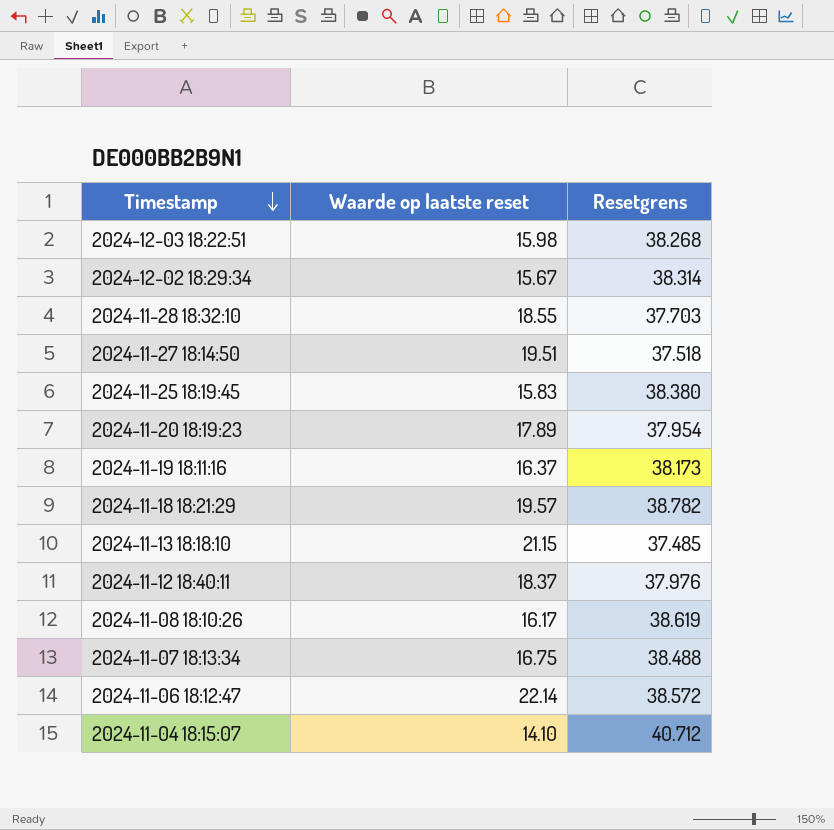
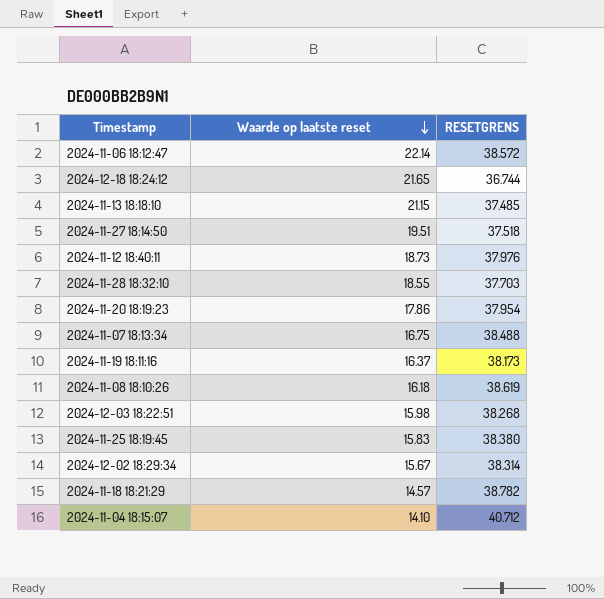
row order: Timestamp descending -> Waarde op laatste reset descending
column name: Resetgrens -> RESETGRENS
row 2024-12-18 18:24:12: none -> 21.65 | 36.744
2024-11-12 18:40:11 | Waarde op laatste reset: 18.37 -> 18.73
2024-11-20 18:19:23 | Waarde op laatste reset: 17.89 -> 17.86
2024-11-08 18:10:26 | Waarde op laatste reset: 16.17 -> 16.18
2024-11-18 18:21:29 | Waarde op laatste reset: 19.57 -> 14.57

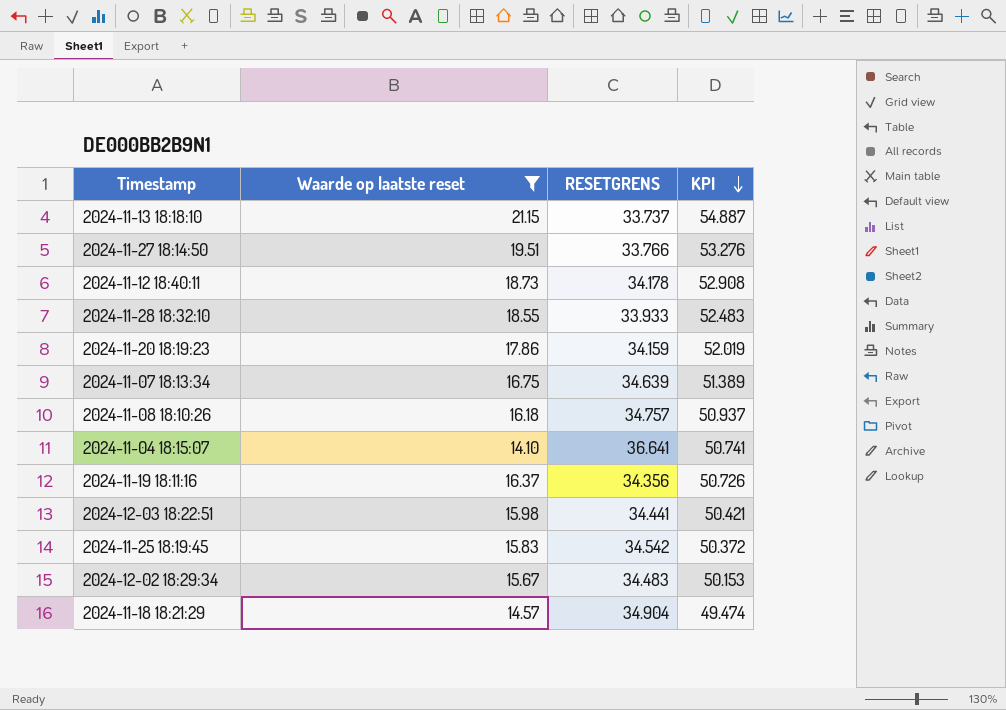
filter: none -> Waarde op laatste reset <= 21.15
row order: Waarde op laatste reset descending -> KPI descending
column KPI | formula: none -> [Waarde op laatste reset] + [RESETGRENS]
2024-11-13 18:18:10 | RESETGRENS: 37.485 -> 33.737
2024-11-27 18:14:50 | RESETGRENS: 37.518 -> 33.766
2024-11-12 18:40:11 | RESETGRENS: 37.976 -> 34.178
2024-11-28 18:32:10 | RESETGRENS: 37.703 -> 33.933
2024-11-20 18:19:23 | RESETGRENS: 37.954 -> 34.159
2024-11-07 18:13:34 | RESETGRENS: 38.488 -> 34.639
2024-11-08 18:10:26 | RESETGRENS: 38.619 -> 34.757
2024-11-04 18:15:07 | RESETGRENS: 40.712 -> 36.641
2024-11-19 18:11:16 | RESETGRENS: 38.173 -> 34.356
2024-12-03 18:22:51 | RESETGRENS: 38.268 -> 34.441
2024-11-25 18:19:45 | RESETGRENS: 38.380 -> 34.542
2024-12-02 18:29:34 | RESETGRENS: 38.314 -> 34.483
2024-11-18 18:21:29 | RESETGRENS: 38.782 -> 34.904

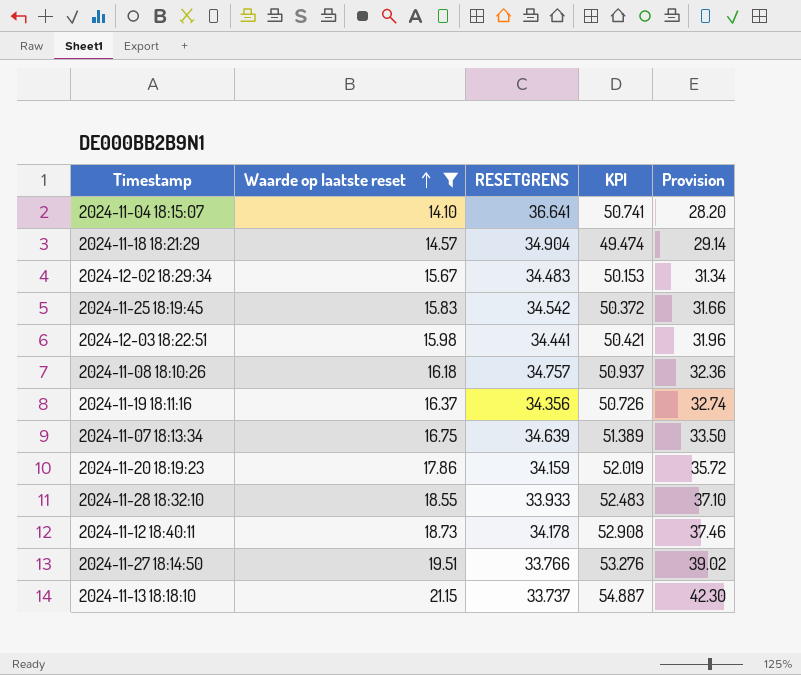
row order: KPI descending -> Waarde op laatste reset ascending
column Provision | formula: none -> [Waarde op laatste reset] * 2

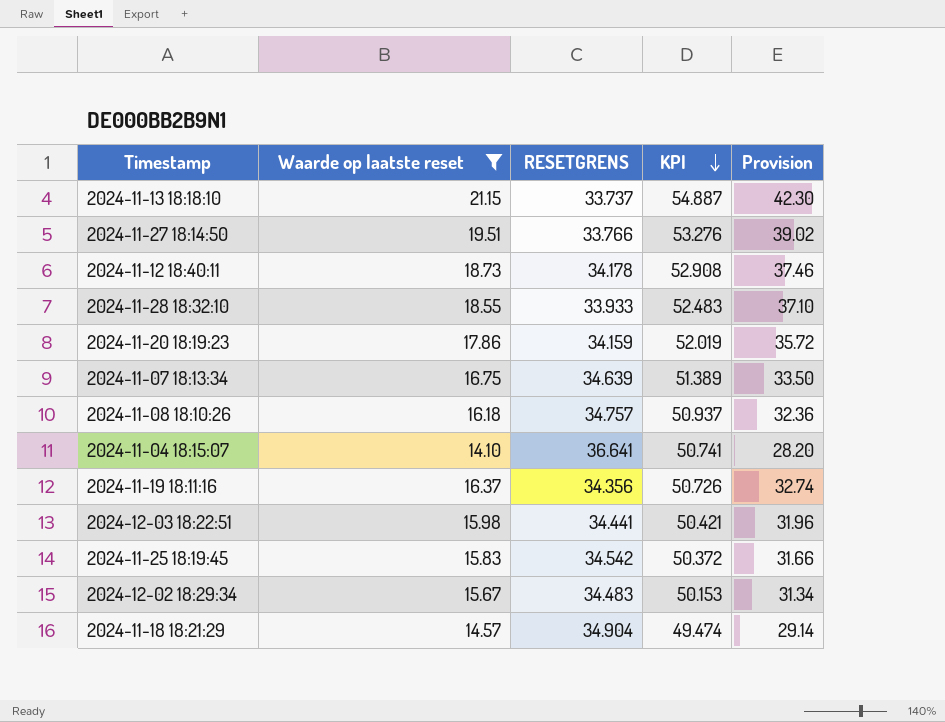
row order: Waarde op laatste reset ascending -> KPI descending

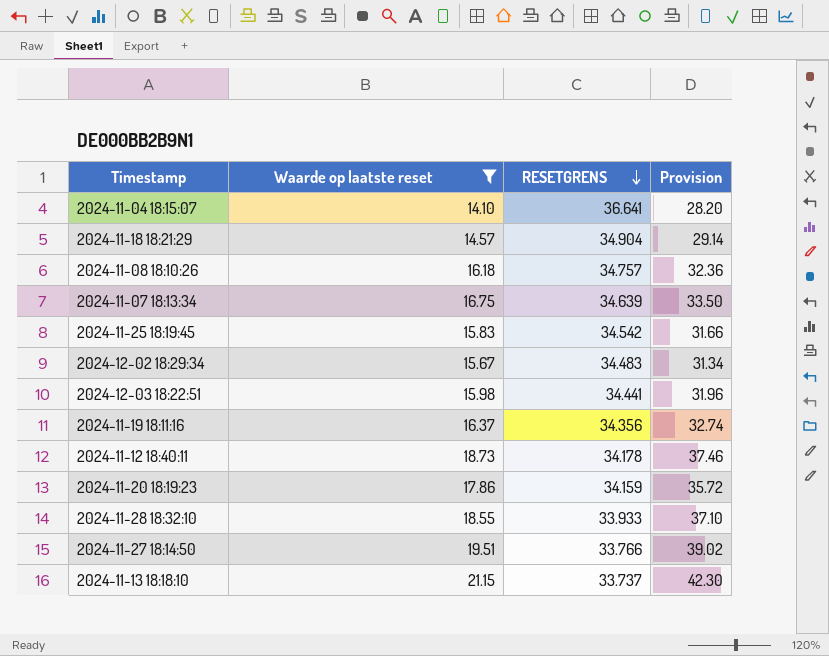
row order: KPI descending -> RESETGRENS descending
column KPI | formula: [Waarde op laatste reset] + [RESETGRENS] -> none

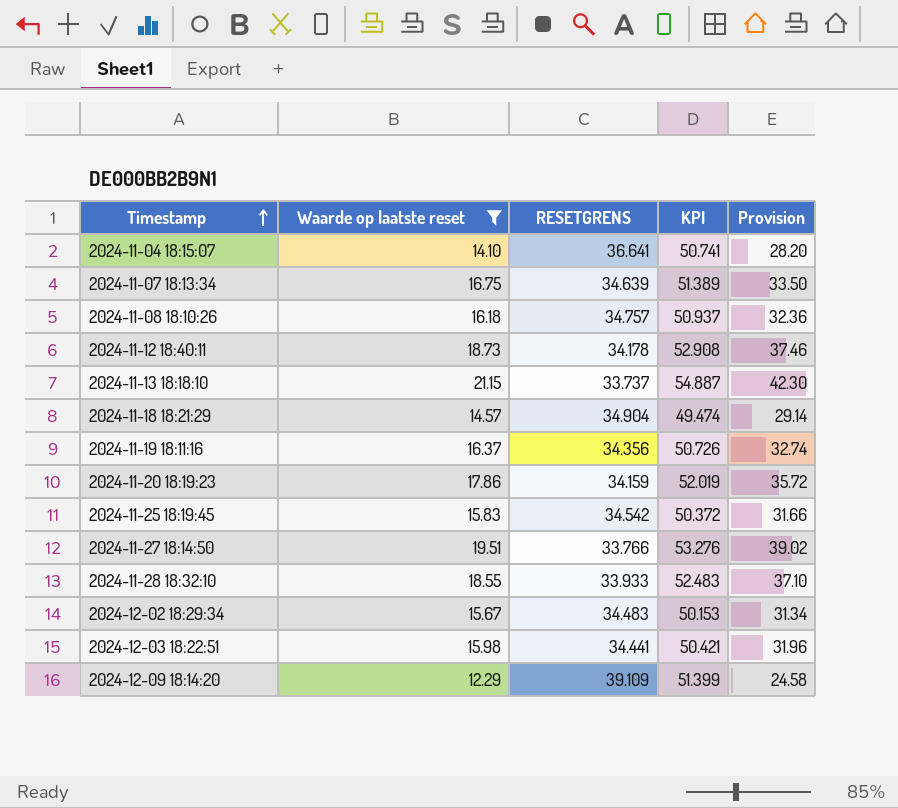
row order: RESETGRENS descending -> Timestamp ascending
column KPI | formula: none -> [Waarde op laatste reset] + [RESETGRENS]
row 2024-12-09 18:14:20: none -> 12.29 | 39.109 | 51.399 | 24.58

